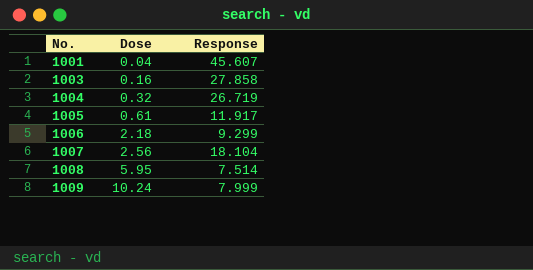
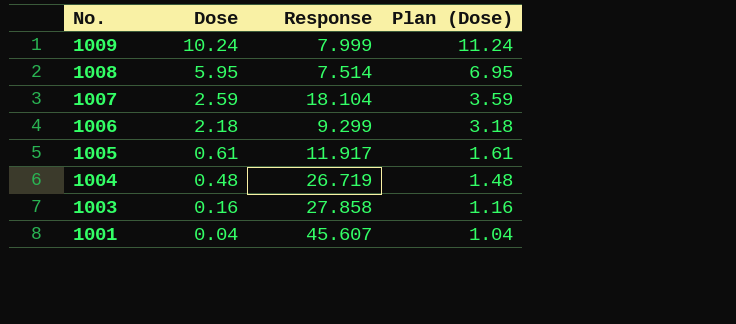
row order: No. ascending -> No. descending
column Plan (Dose) | formula: none -> [Dose] + 1
1007 | Dose: 2.56 -> 2.59
1004 | Dose: 0.32 -> 0.48

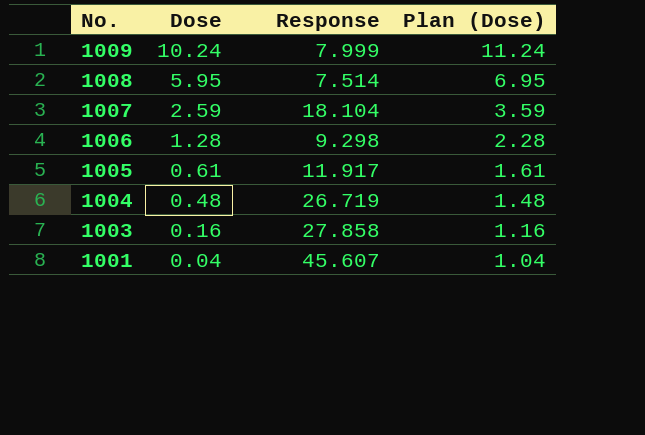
1006 | Dose: 2.18 -> 1.28
1006 | Response: 9.299 -> 9.298
1006 | Plan (Dose): 3.18 -> 2.28

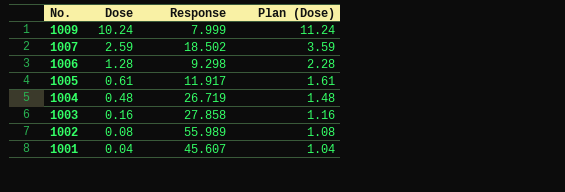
row 1008: 5.95 | 7.514 | 6.95 -> none
1007 | Response: 18.104 -> 18.502
row 1002: none -> 0.08 | 55.989 | 1.08

